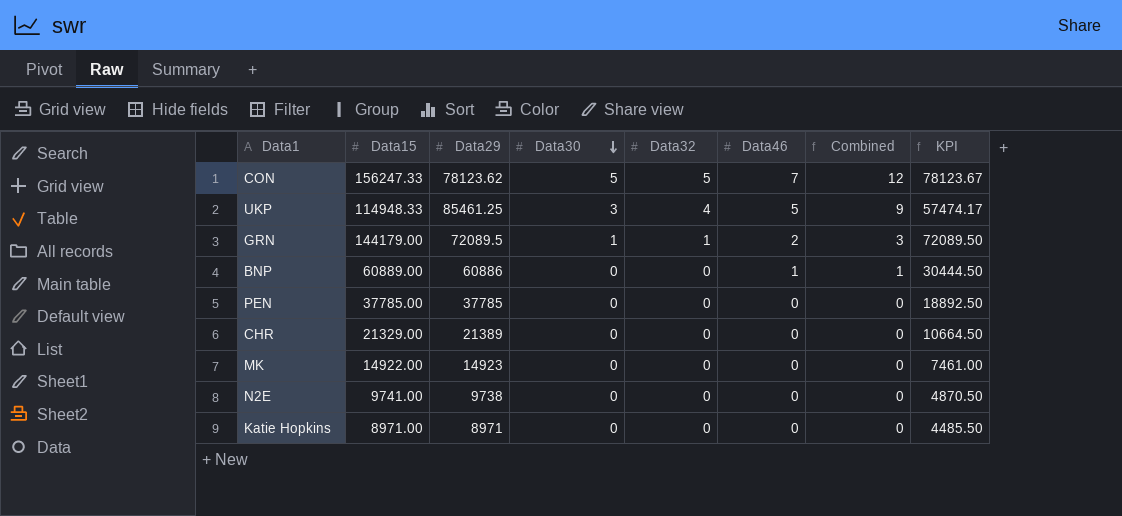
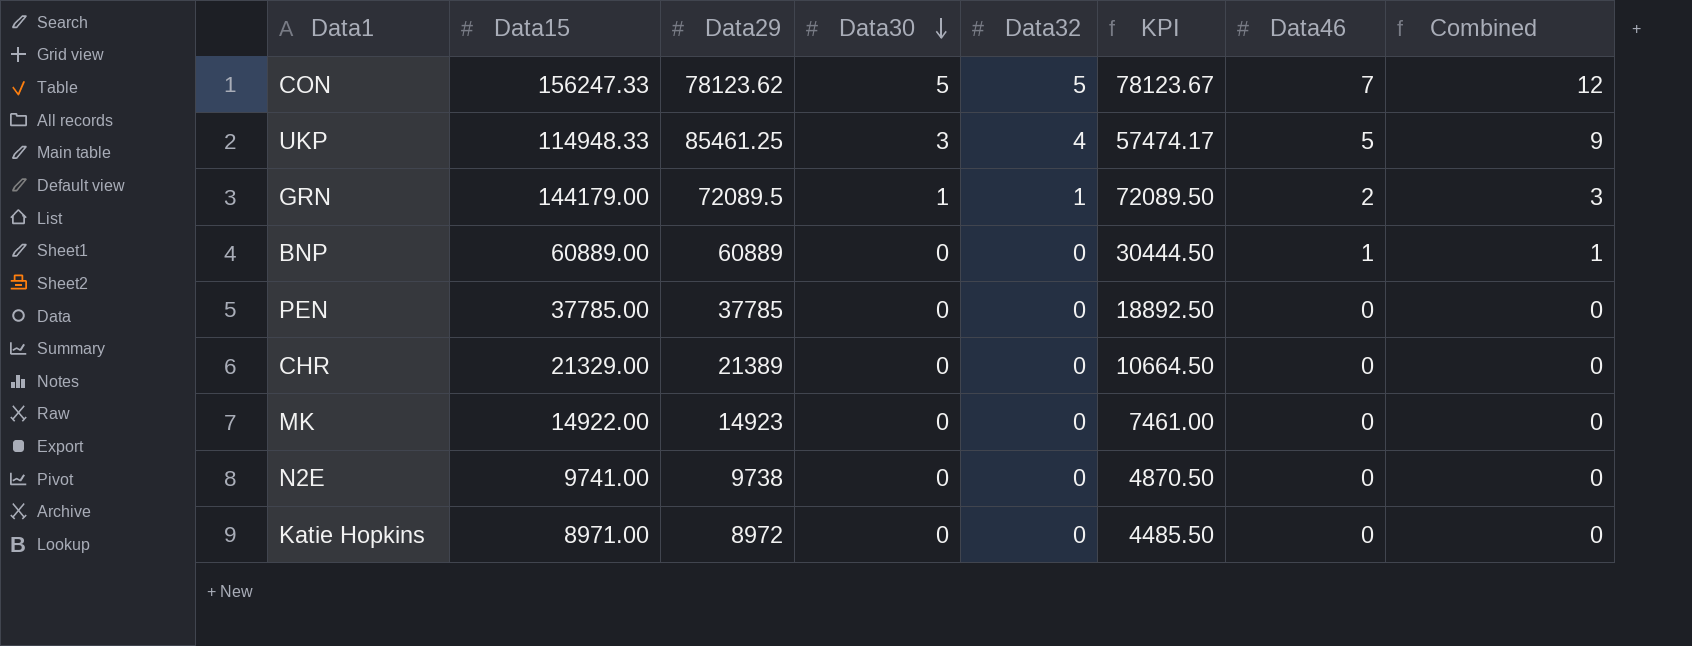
column KPI | position: 8 -> 6
BNP | Data29: 60886 -> 60889
Katie Hopkins | Data29: 8971 -> 8972

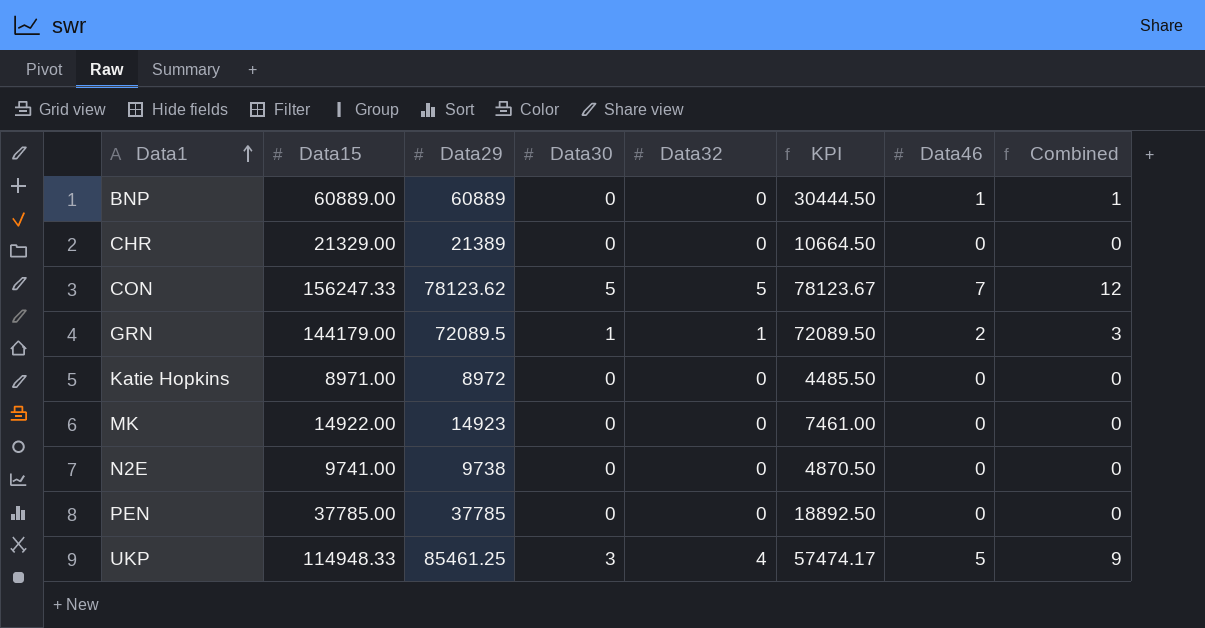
row order: Data30 descending -> Data1 ascending

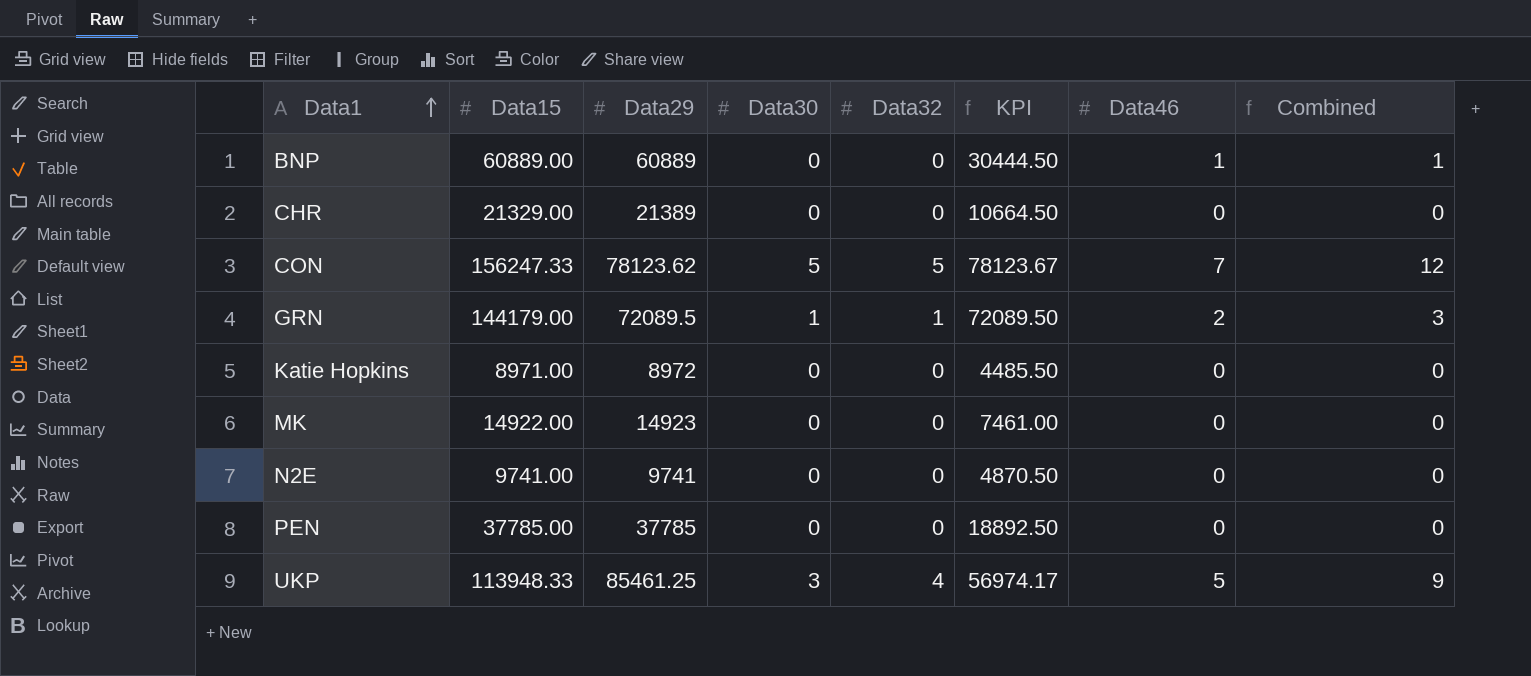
N2E | Data29: 9738 -> 9741
UKP | Data15: 114948.33 -> 113948.33
UKP | KPI: 57474.17 -> 56974.17

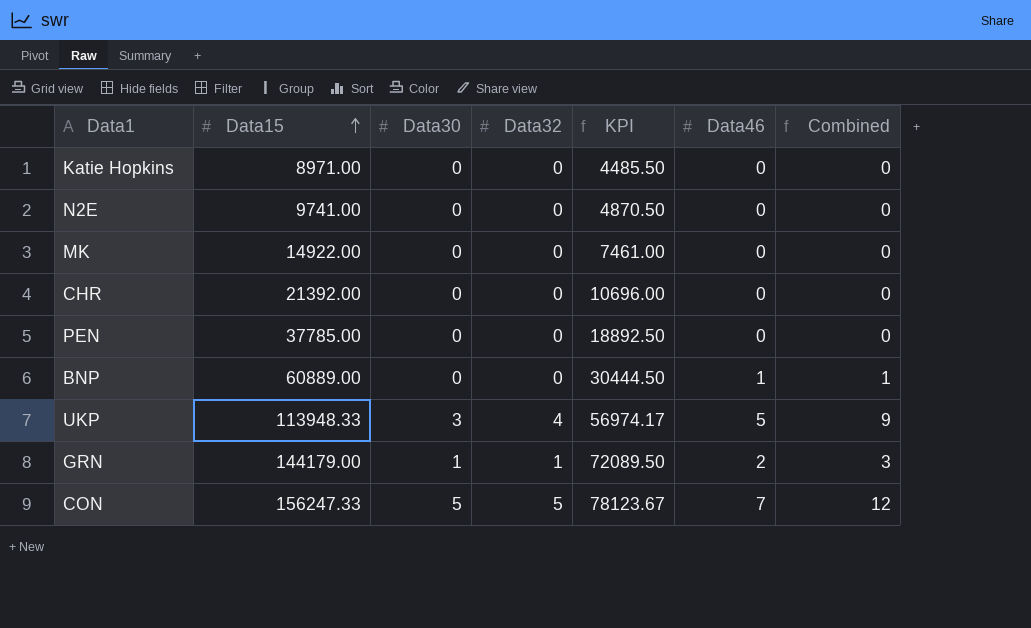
row order: Data1 ascending -> Data15 ascending
column Data29 | position: 3 -> none
CHR | Data15: 21329.00 -> 21392.00
CHR | KPI: 10664.50 -> 10696.00

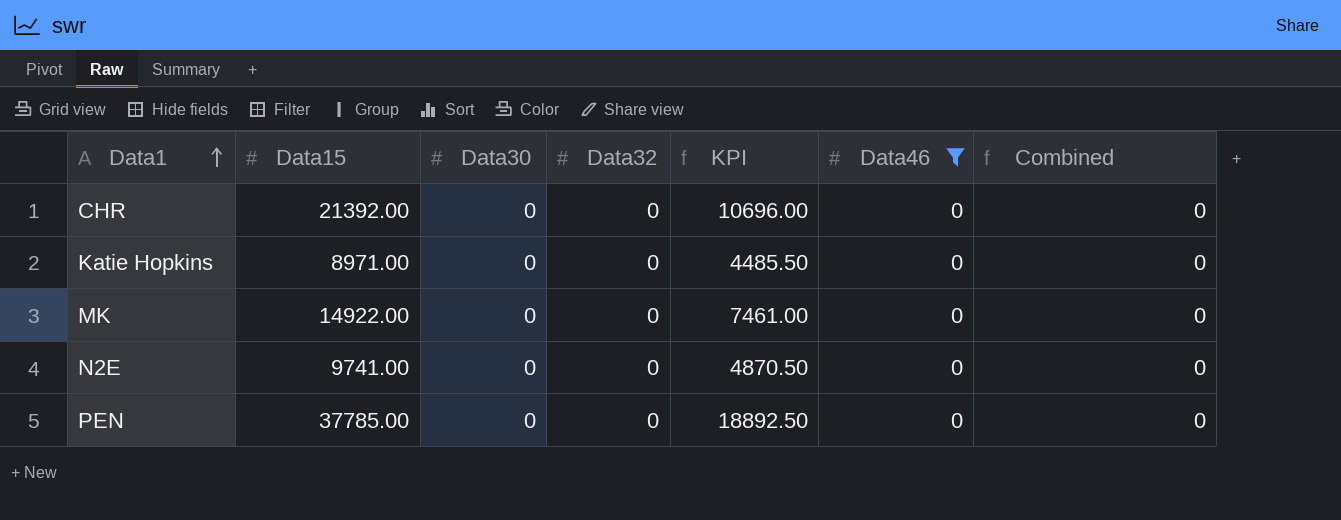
filter: none -> Data46 = 0
row order: Data15 ascending -> Data1 ascending

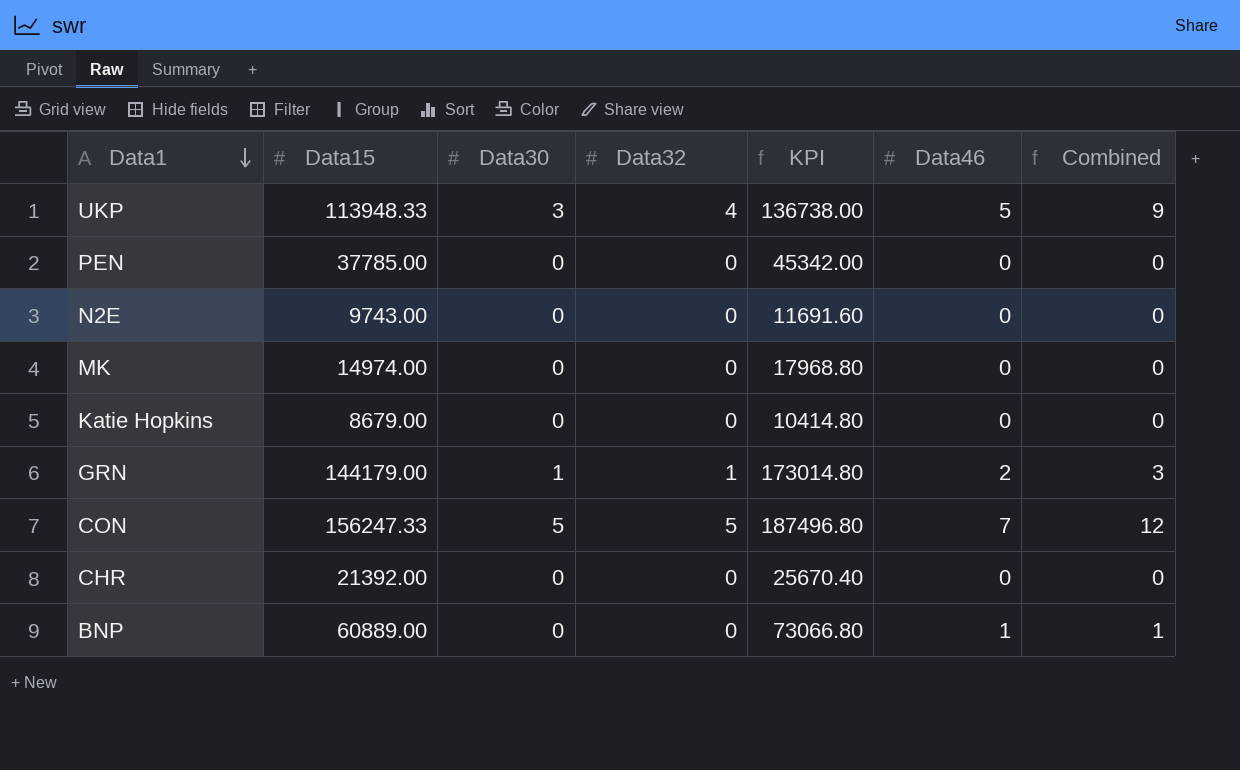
filter: Data46 = 0 -> none
row order: Data1 ascending -> Data1 descending
column KPI | formula: [Data15] * 0.5 -> [Data15] * 1.2
N2E | Data15: 9741.00 -> 9743.00
MK | Data15: 14922.00 -> 14974.00
Katie Hopkins | Data15: 8971.00 -> 8679.00

